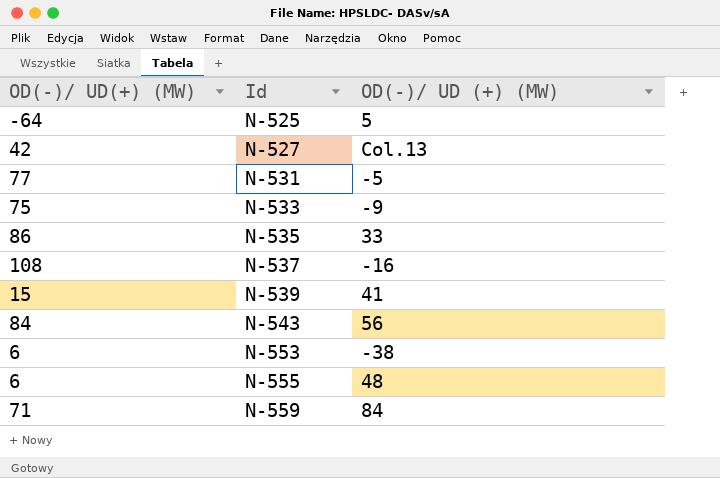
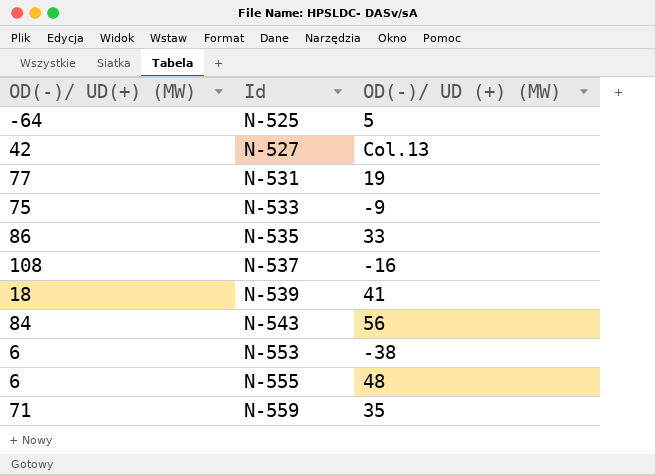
N-531 | OD(-)/ UD (+) (MW): -5 -> 19
N-539 | OD(-)/ UD(+) (MW): 15 -> 18
N-559 | OD(-)/ UD (+) (MW): 84 -> 35

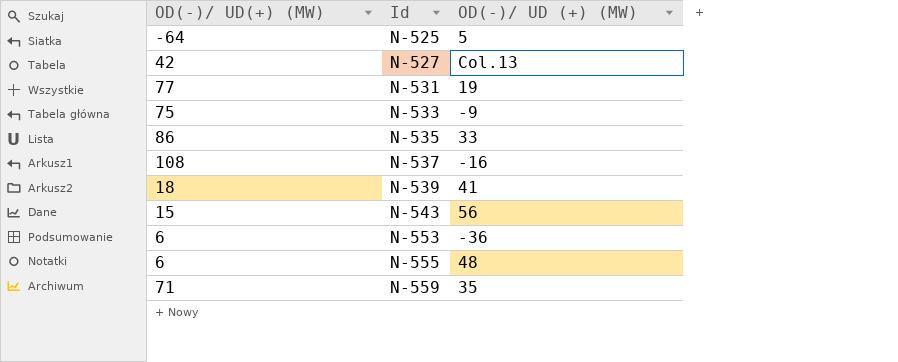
N-543 | OD(-)/ UD(+) (MW): 84 -> 15
N-553 | OD(-)/ UD (+) (MW): -38 -> -36

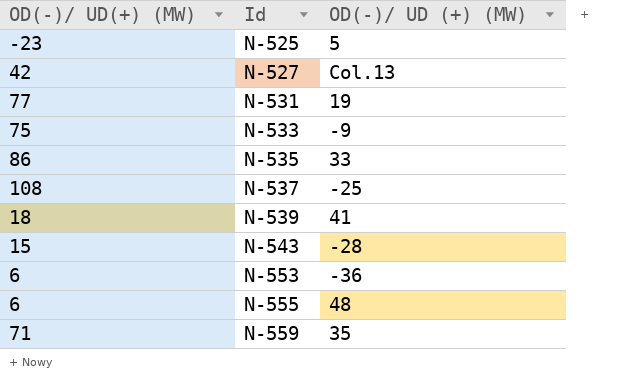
N-525 | OD(-)/ UD(+) (MW): -64 -> -23
N-537 | OD(-)/ UD (+) (MW): -16 -> -25
N-543 | OD(-)/ UD (+) (MW): 56 -> -28

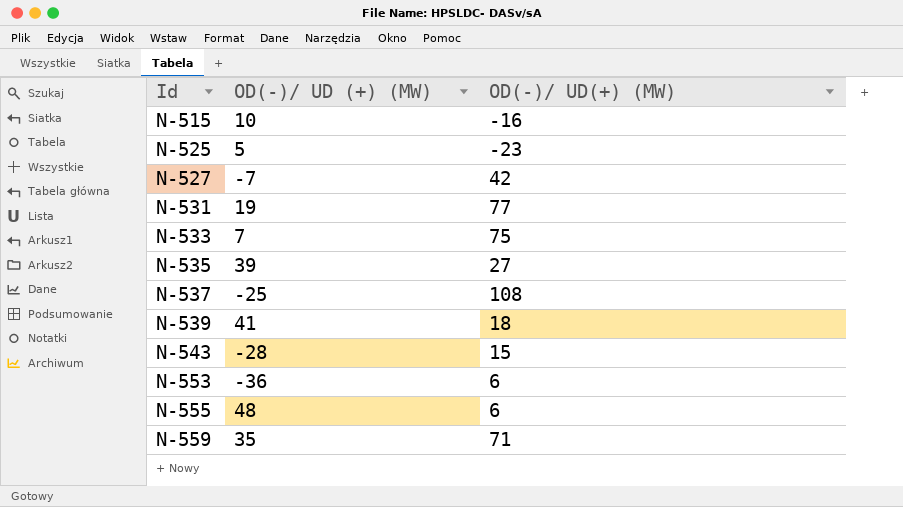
column OD(-)/ UD(+) (MW) | position: 1 -> 3
row N-515: none -> 10 | -16
N-527 | OD(-)/ UD (+) (MW): Col.13 -> -7
N-533 | OD(-)/ UD (+) (MW): -9 -> 7
N-535 | OD(-)/ UD (+) (MW): 33 -> 39
N-535 | OD(-)/ UD(+) (MW): 86 -> 27

